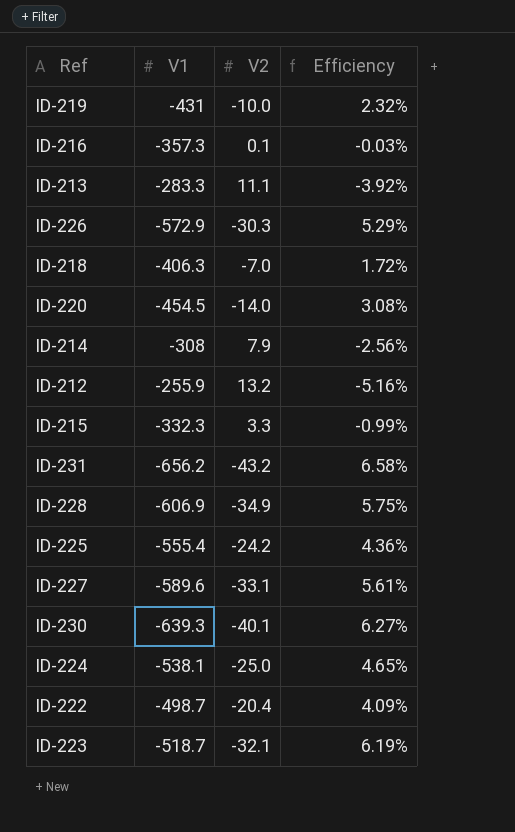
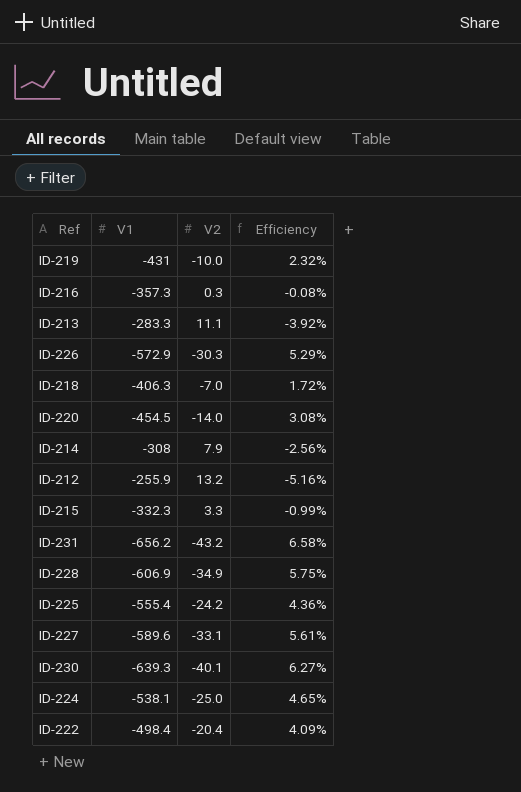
row ID-223: -518.7 | -32.1 | 6.19% -> none
ID-216 | V2: 0.1 -> 0.3
ID-216 | Efficiency: -0.03% -> -0.08%
ID-222 | V1: -498.7 -> -498.4

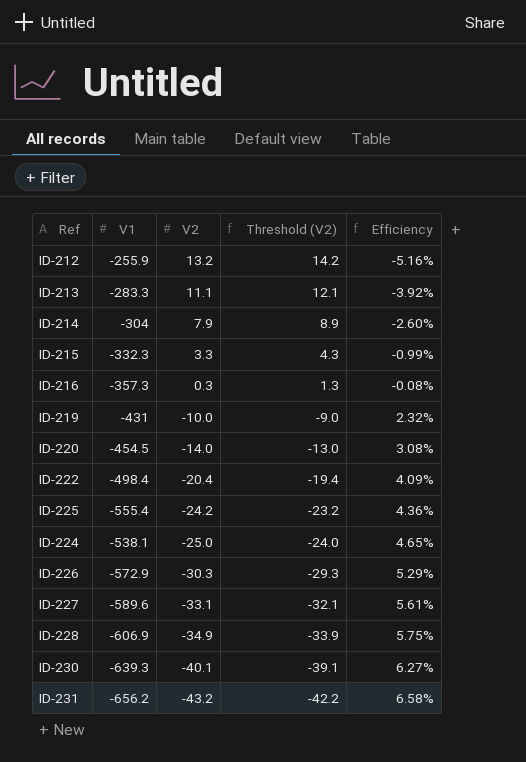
row order: none -> V2 descending
column Threshold (V2) | formula: none -> [V2] + 1
row ID-218: -406.3 | -7.0 | 1.72% -> none
ID-214 | V1: -308 -> -304
ID-214 | Efficiency: -2.56% -> -2.60%

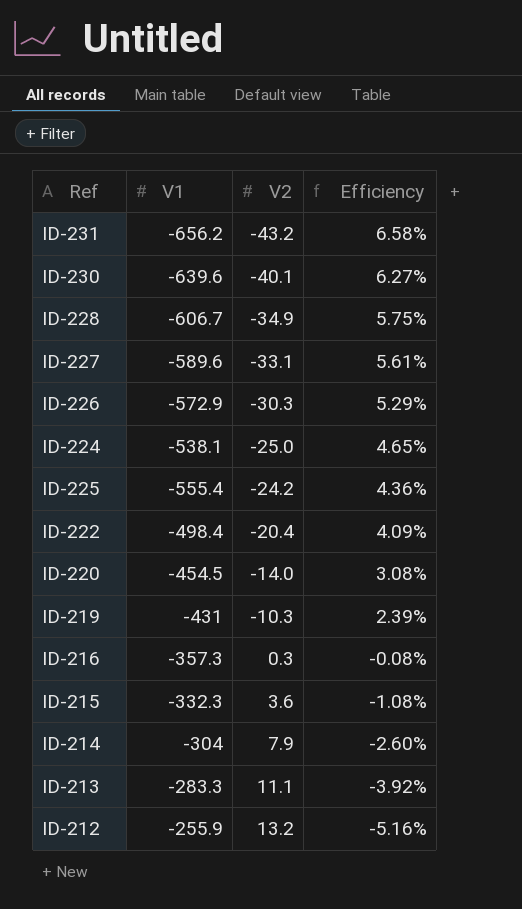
row order: V2 descending -> V2 ascending
column Threshold (V2) | formula: [V2] + 1 -> none
ID-230 | V1: -639.3 -> -639.6
ID-228 | V1: -606.9 -> -606.7
ID-219 | V2: -10.0 -> -10.3
ID-219 | Efficiency: 2.32% -> 2.39%
ID-215 | V2: 3.3 -> 3.6
ID-215 | Efficiency: -0.99% -> -1.08%

